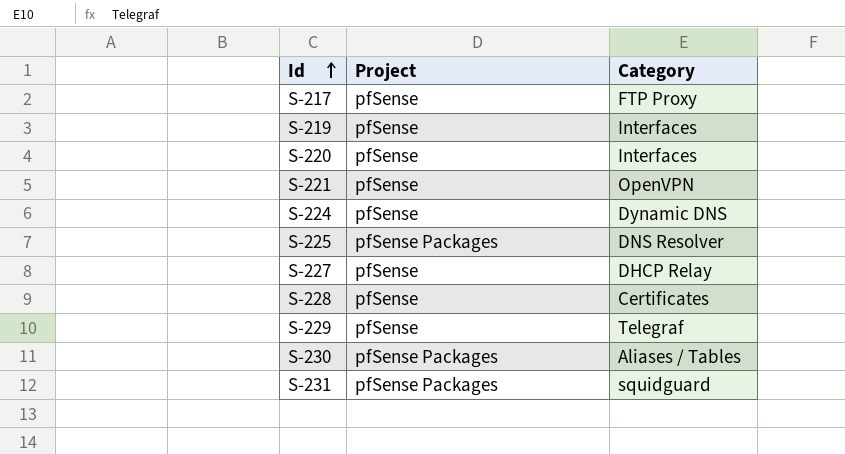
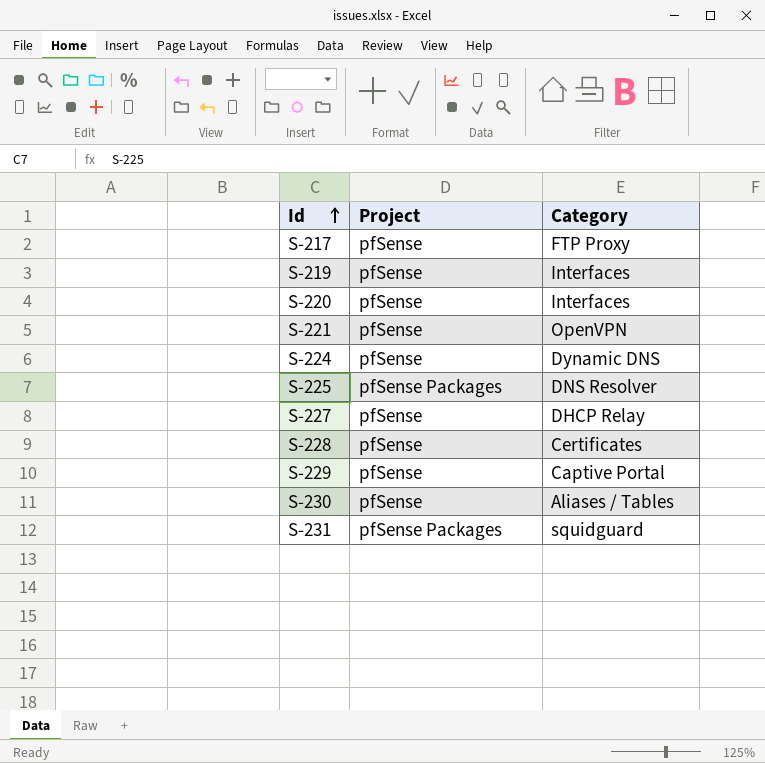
S-229 | Category: Telegraf -> Captive Portal
S-230 | Project: pfSense Packages -> pfSense

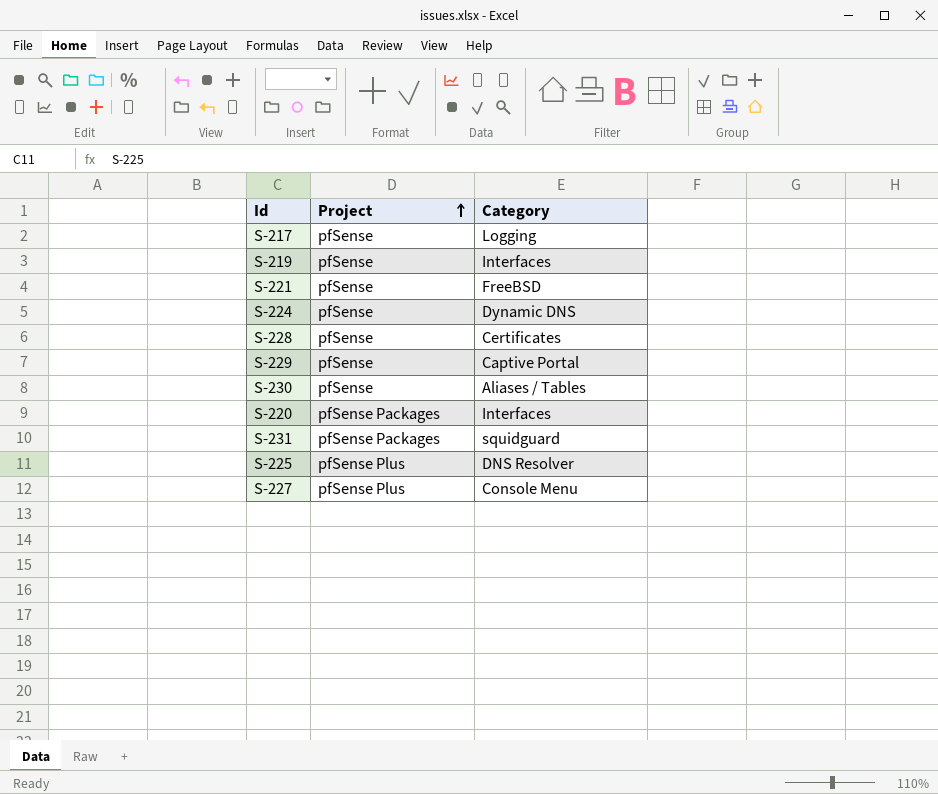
row order: Id ascending -> Project ascending
S-217 | Category: FTP Proxy -> Logging
S-221 | Category: OpenVPN -> FreeBSD
S-220 | Project: pfSense -> pfSense Packages
S-225 | Project: pfSense Packages -> pfSense Plus
S-227 | Project: pfSense -> pfSense Plus
S-227 | Category: DHCP Relay -> Console Menu

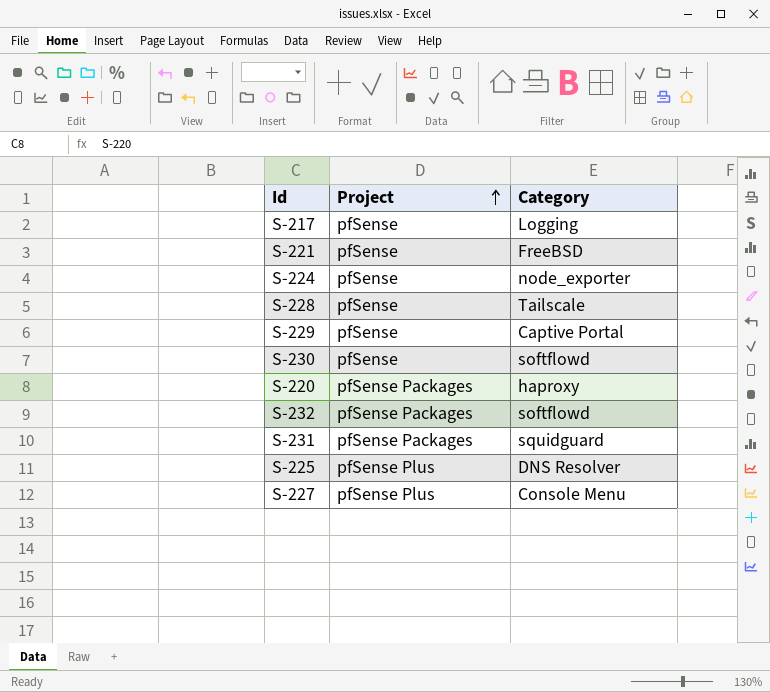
row S-219: pfSense | Interfaces -> none
S-224 | Category: Dynamic DNS -> node_exporter
S-228 | Category: Certificates -> Tailscale
S-230 | Category: Aliases / Tables -> softflowd
S-220 | Category: Interfaces -> haproxy
row S-232: none -> pfSense Packages | softflowd

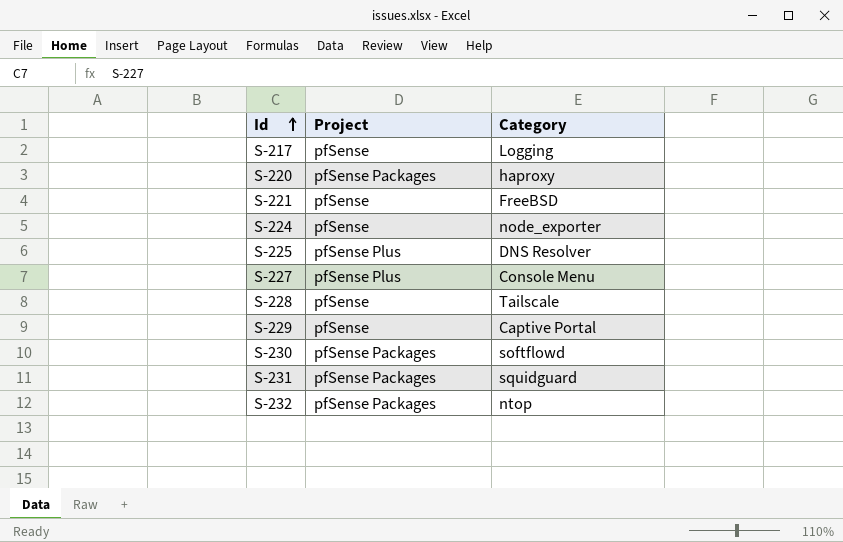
row order: Project ascending -> Id ascending
S-230 | Project: pfSense -> pfSense Packages
S-232 | Category: softflowd -> ntop

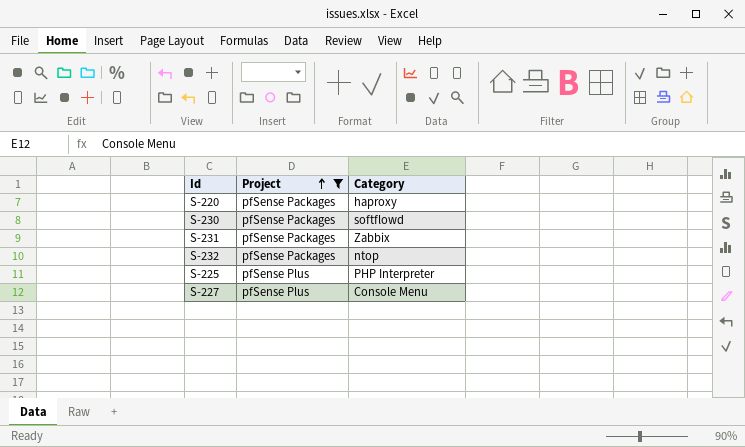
filter: none -> Project != pfSense
row order: Id ascending -> Project ascending
S-231 | Category: squidguard -> Zabbix
S-225 | Category: DNS Resolver -> PHP Interpreter

